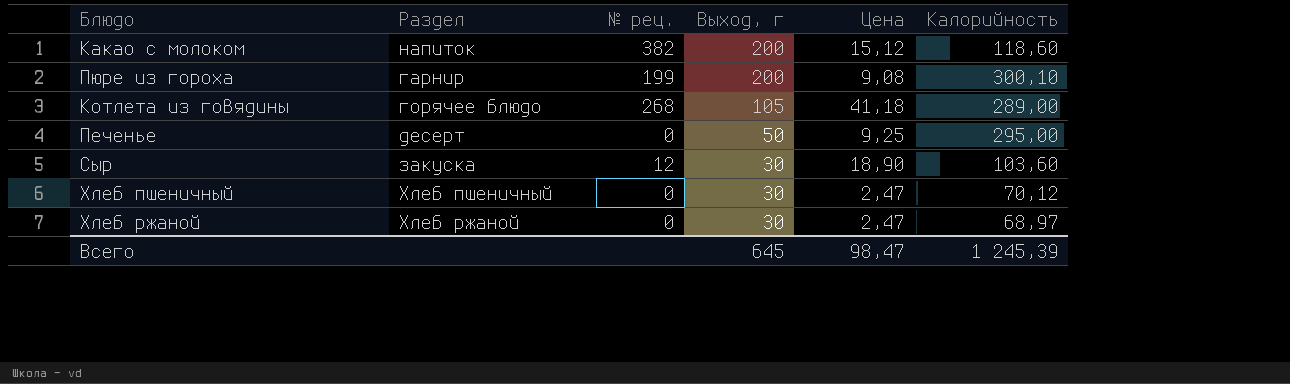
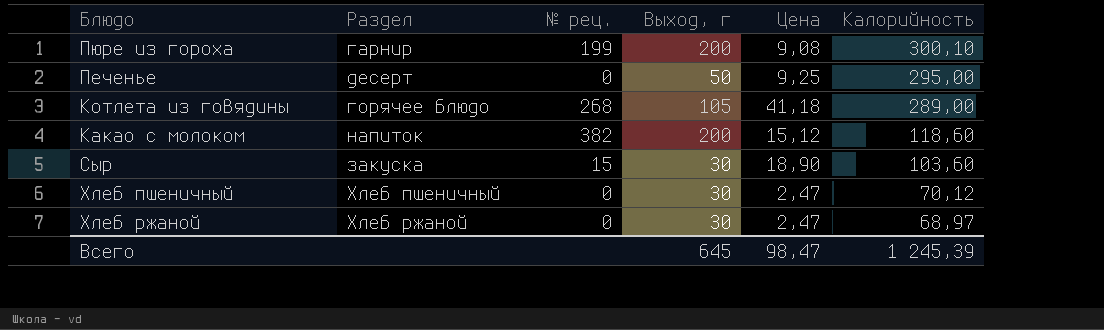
row order: Выход, г descending -> Калорийность descending
Сыр | № рец.: 12 -> 15

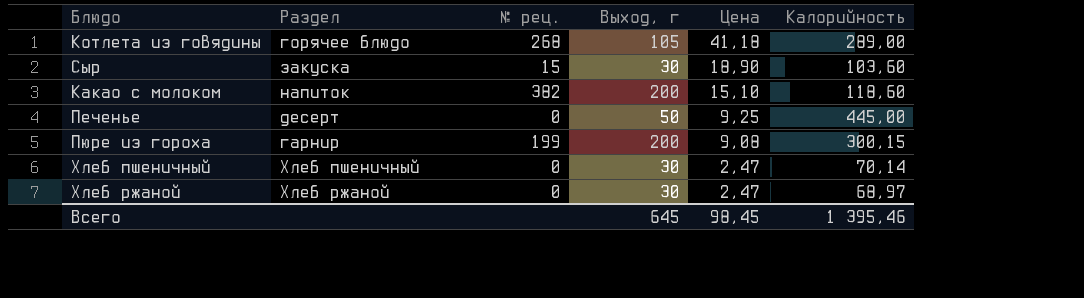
row order: Калорийность descending -> Цена descending
Какао с молоком | Цена: 15,12 -> 15,10
Печенье | Калорийность: 295,00 -> 445,00
Пюре из гороха | Калорийность: 300,10 -> 300,15
Хлеб пшеничный | Калорийность: 70,12 -> 70,14
Всего | Цена: 98,47 -> 98,45
Всего | Калорийность: 1 245,39 -> 1 395,46

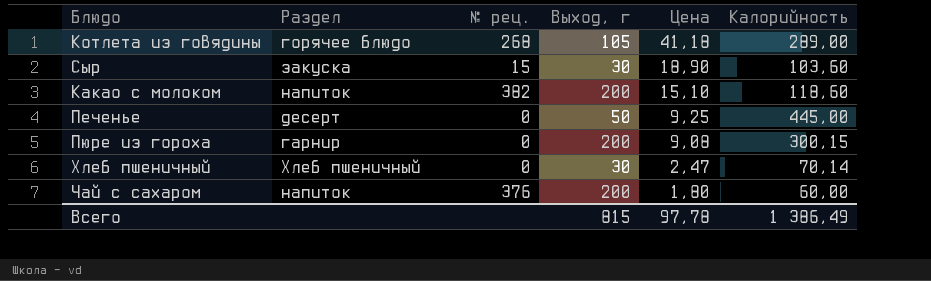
row Хлеб ржаной: Хлеб ржаной | 0 | 30 | 2,47 | 68,97 -> none
Пюре из гороха | № рец.: 199 -> 0
row Чай с сахаром: none -> напиток | 376 | 200 | 1,80 | 60,00
Всего | Выход, г: 645 -> 815
Всего | Цена: 98,45 -> 97,78
Всего | Калорийность: 1 395,46 -> 1 386,49

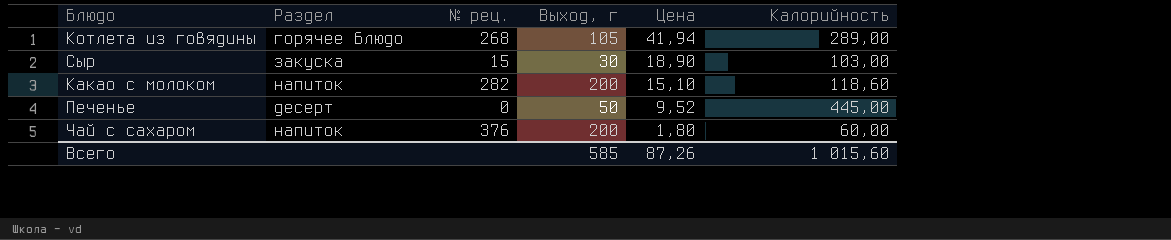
row Пюре из гороха: гарнир | 0 | 200 | 9,08 | 300,15 -> none
row Хлеб пшеничный: Хлеб пшеничный | 0 | 30 | 2,47 | 70,14 -> none
Котлета из говядины | Цена: 41,18 -> 41,94
Сыр | Калорийность: 103,60 -> 103,00
Какао с молоком | № рец.: 382 -> 282
Печенье | Цена: 9,25 -> 9,52
Всего | Выход, г: 815 -> 585
Всего | Цена: 97,78 -> 87,26
Всего | Калорийность: 1 386,49 -> 1 015,60

